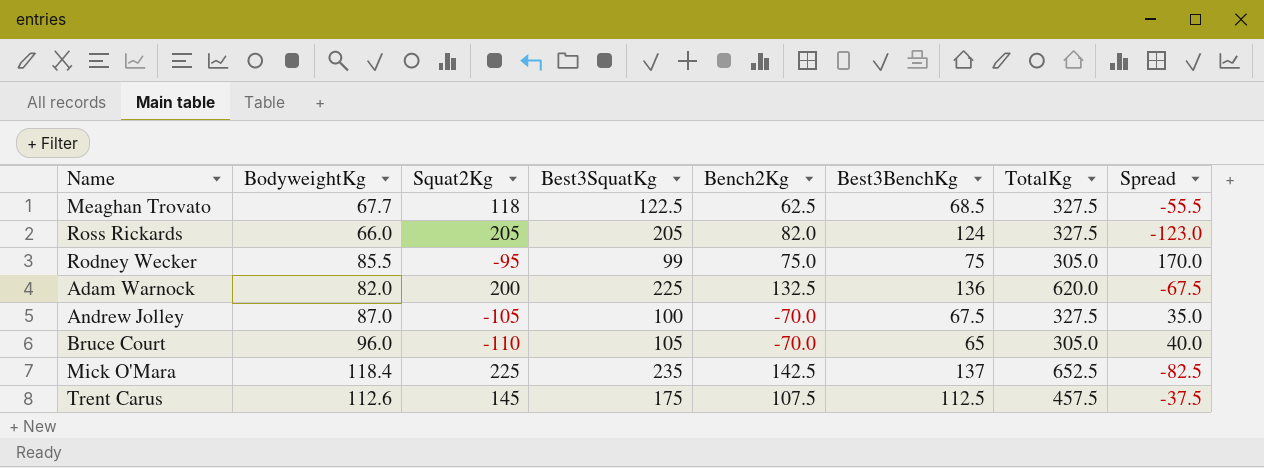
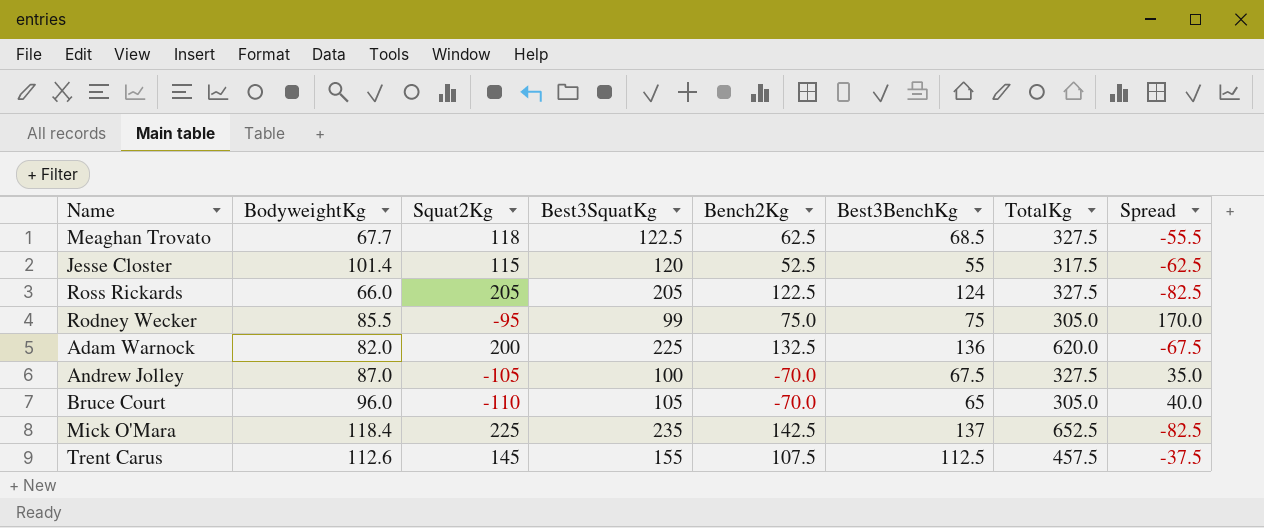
row Jesse Closter: none -> 101.4 | 115 | 120 | 52.5 | 55 | 317.5 | -62.5
Ross Rickards | Bench2Kg: 82.0 -> 122.5
Ross Rickards | Spread: -123.0 -> -82.5
Trent Carus | Best3SquatKg: 175 -> 155

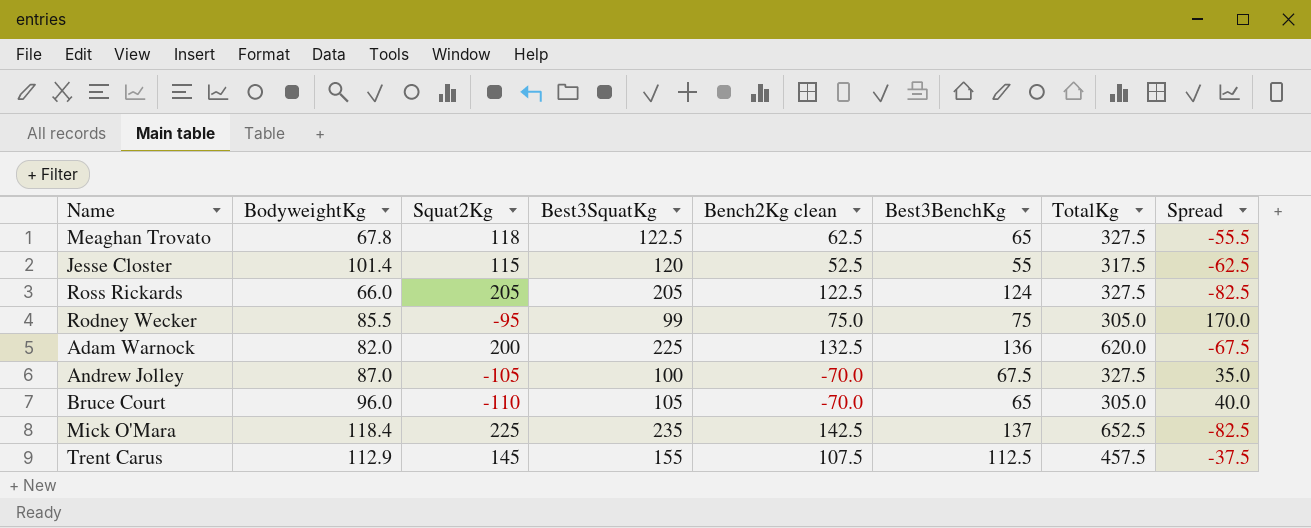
column name: Bench2Kg -> Bench2Kg clean
Meaghan Trovato | BodyweightKg: 67.7 -> 67.8
Meaghan Trovato | Best3BenchKg: 68.5 -> 65
Trent Carus | BodyweightKg: 112.6 -> 112.9

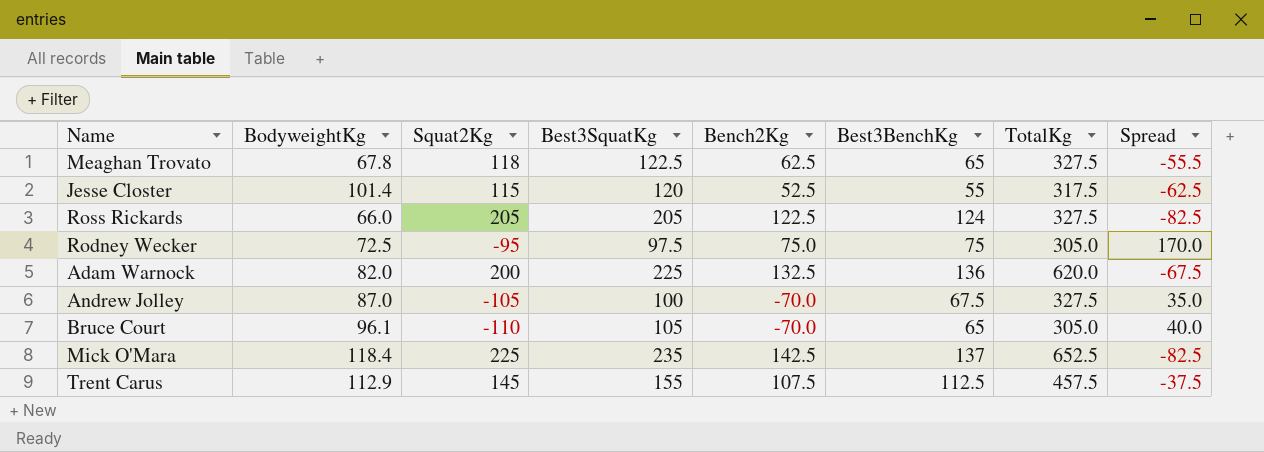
column name: Bench2Kg clean -> Bench2Kg
Rodney Wecker | BodyweightKg: 85.5 -> 72.5
Rodney Wecker | Best3SquatKg: 99 -> 97.5
Bruce Court | BodyweightKg: 96.0 -> 96.1

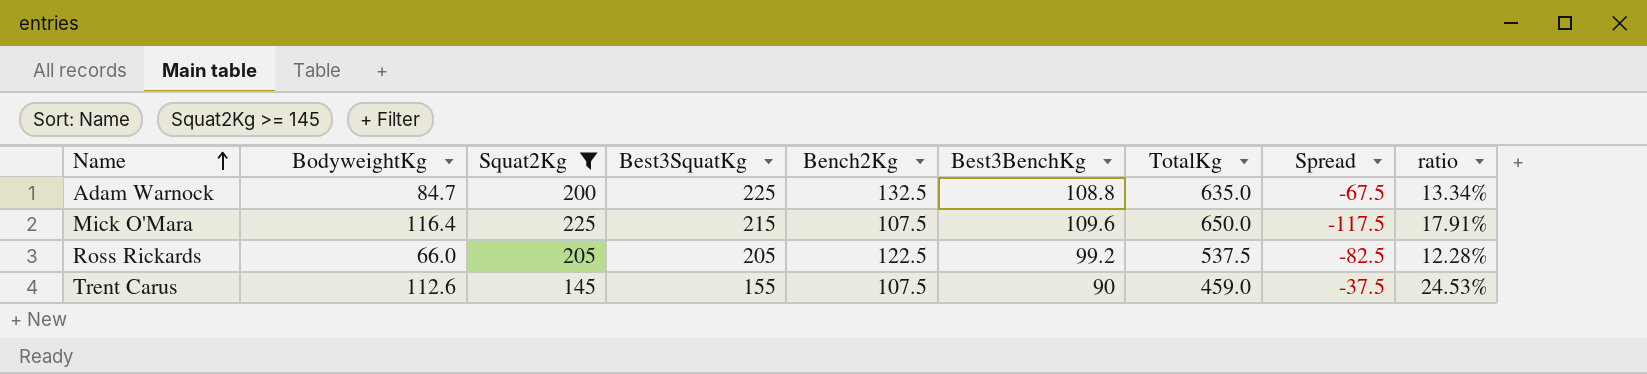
filter: none -> Squat2Kg >= 145
row order: none -> Name ascending
column ratio | formula: none -> [BodyweightKg] / [TotalKg]
Adam Warnock | BodyweightKg: 82.0 -> 84.7
Adam Warnock | Best3BenchKg: 136 -> 108.8
Adam Warnock | TotalKg: 620.0 -> 635.0
Mick O'Mara | BodyweightKg: 118.4 -> 116.4
Mick O'Mara | Best3SquatKg: 235 -> 215
Mick O'Mara | Bench2Kg: 142.5 -> 107.5
Mick O'Mara | Best3BenchKg: 137 -> 109.6
Mick O'Mara | TotalKg: 652.5 -> 650.0
Mick O'Mara | Spread: -82.5 -> -117.5
Ross Rickards | Best3BenchKg: 124 -> 99.2
Ross Rickards | TotalKg: 327.5 -> 537.5
Trent Carus | BodyweightKg: 112.9 -> 112.6
Trent Carus | Best3BenchKg: 112.5 -> 90
Trent Carus | TotalKg: 457.5 -> 459.0

